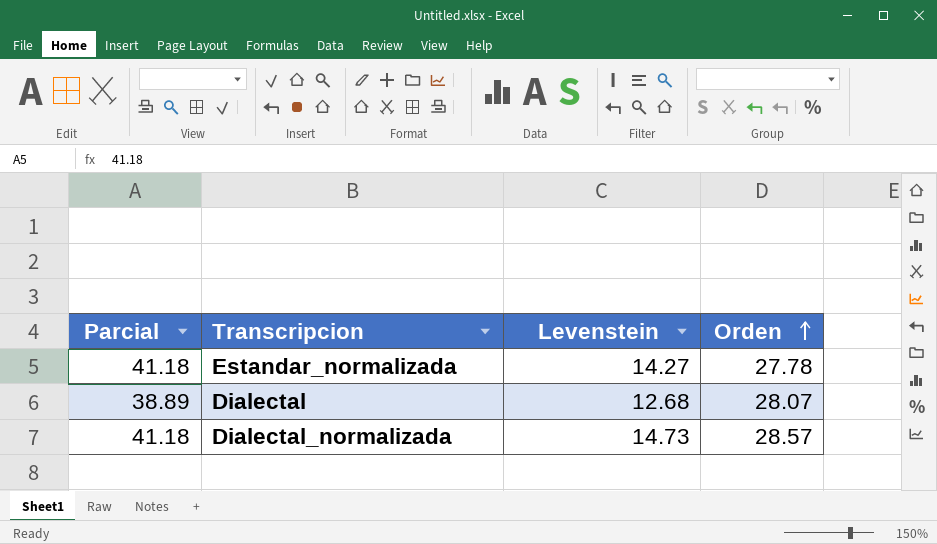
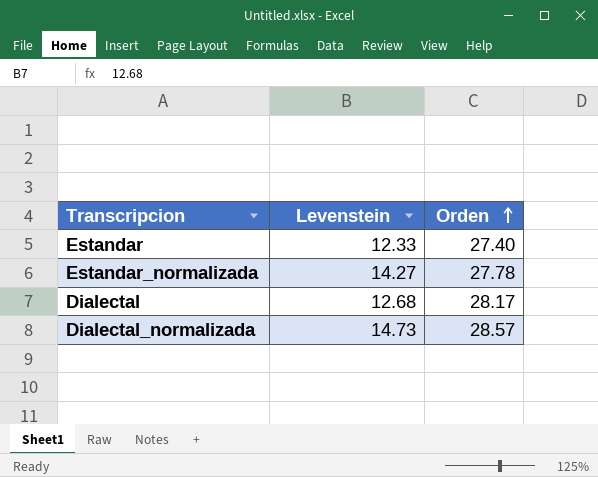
column Parcial | position: 1 -> none
row Estandar: none -> 12.33 | 27.40
Dialectal | Orden: 28.07 -> 28.17

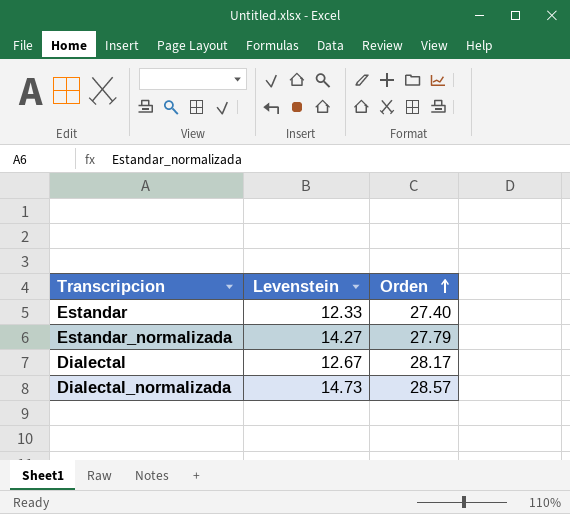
Estandar_normalizada | Orden: 27.78 -> 27.79
Dialectal | Levenstein: 12.68 -> 12.67

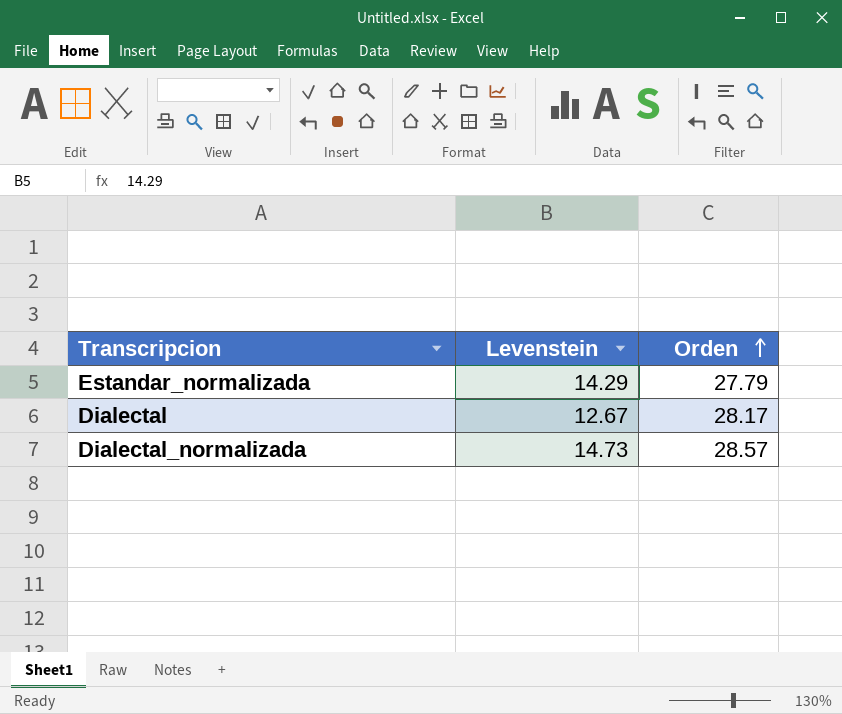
row Estandar: 12.33 | 27.40 -> none
Estandar_normalizada | Levenstein: 14.27 -> 14.29

